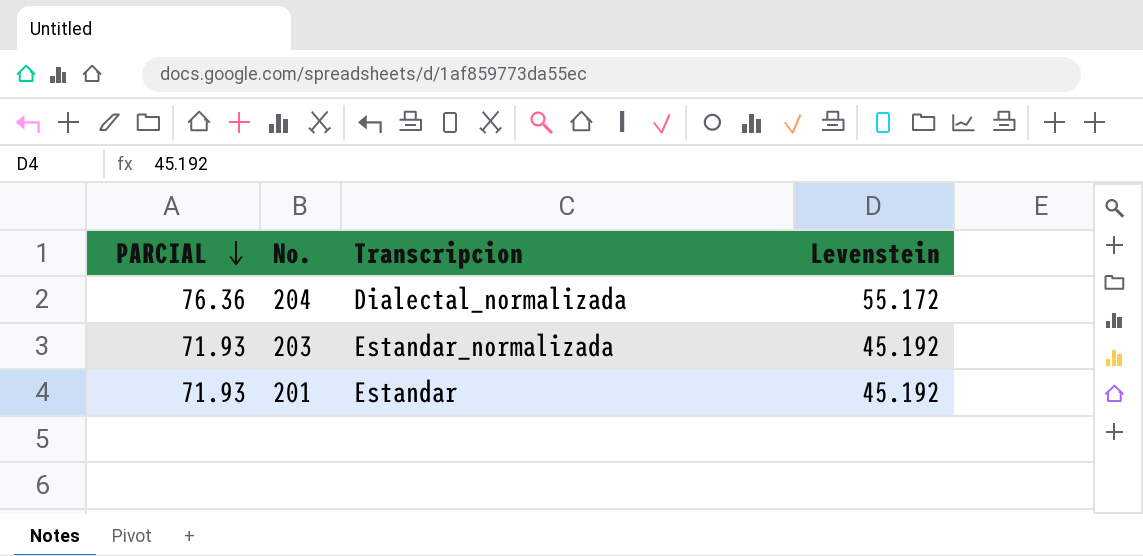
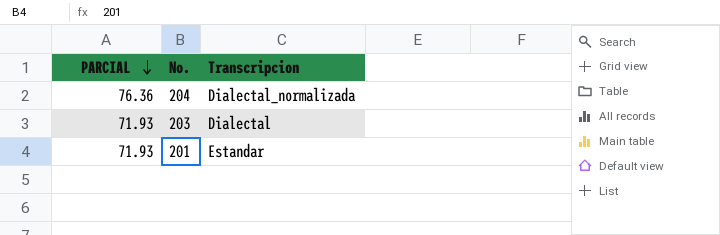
column Levenstein | position: 4 -> none
203 | Transcripcion: Estandar_normalizada -> Dialectal

